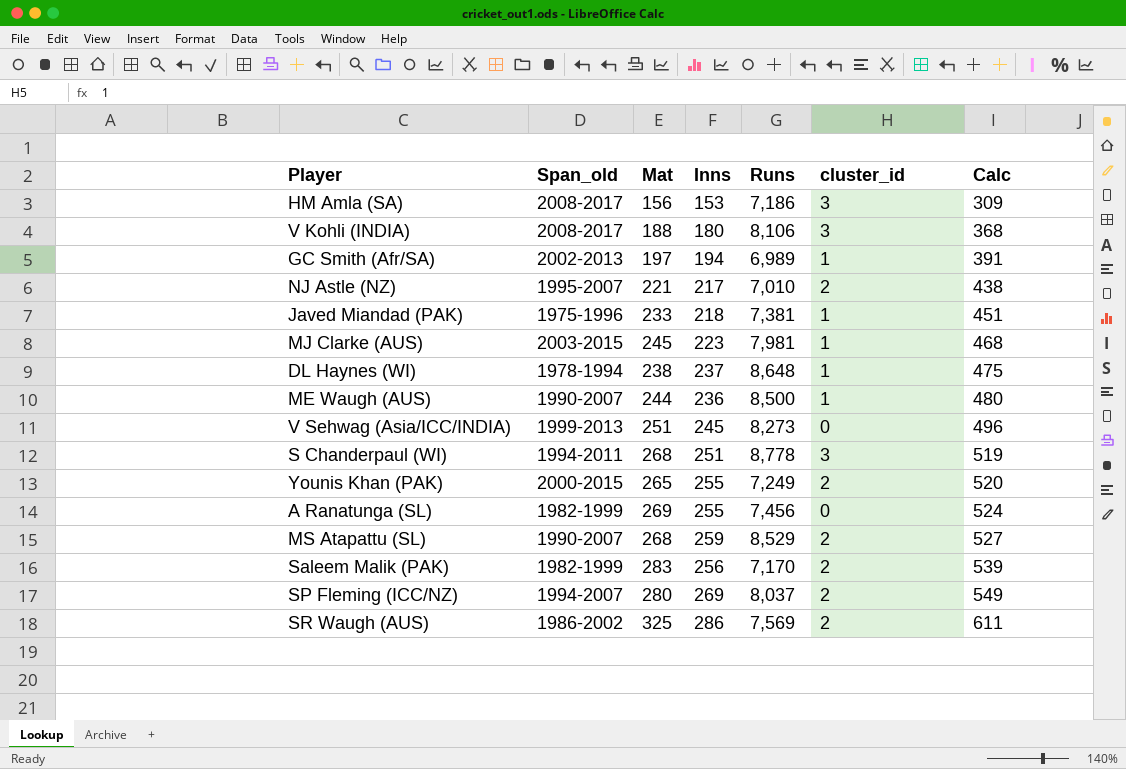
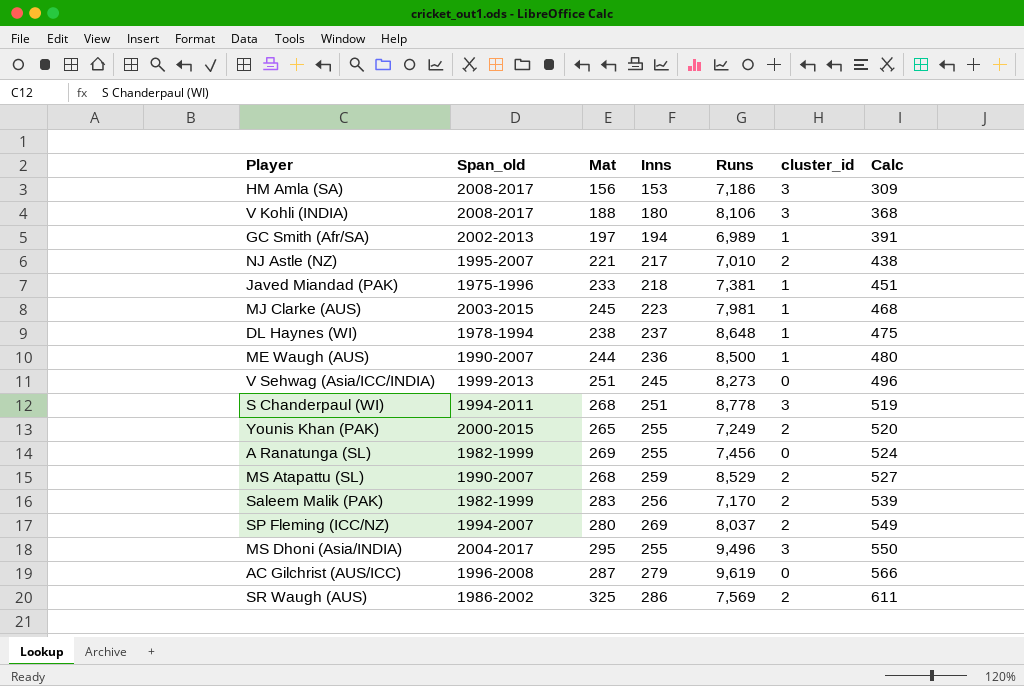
row MS Dhoni (Asia/INDIA): none -> 2004-2017 | 295 | 255 | 9,496 | 3 | 550
row AC Gilchrist (AUS/ICC): none -> 1996-2008 | 287 | 279 | 9,619 | 0 | 566

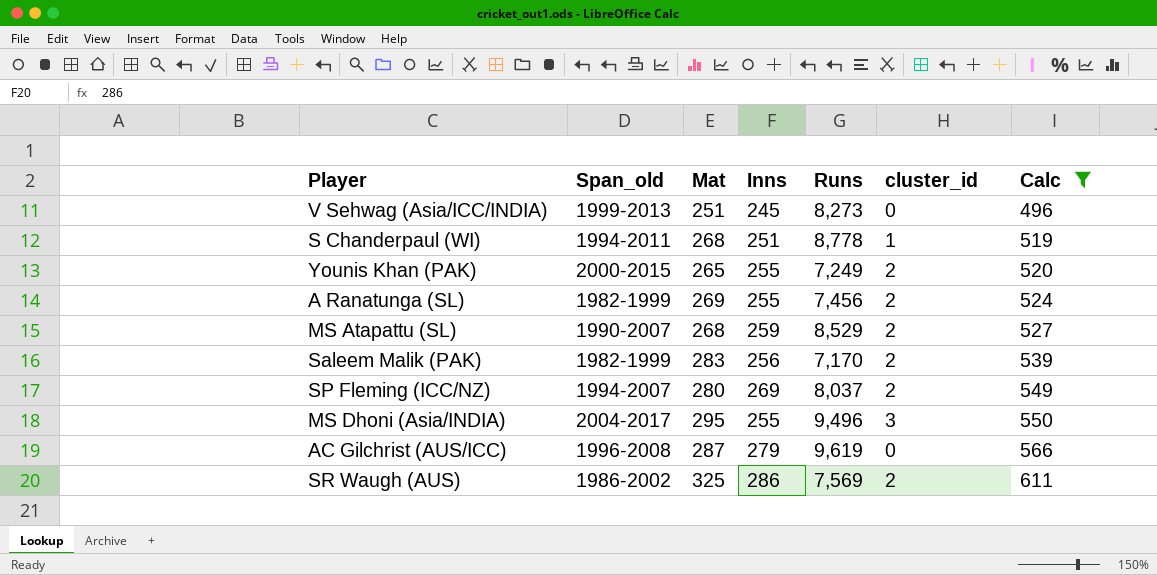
filter: none -> Calc >= 496
S Chanderpaul (WI) | cluster_id: 3 -> 1
A Ranatunga (SL) | cluster_id: 0 -> 2

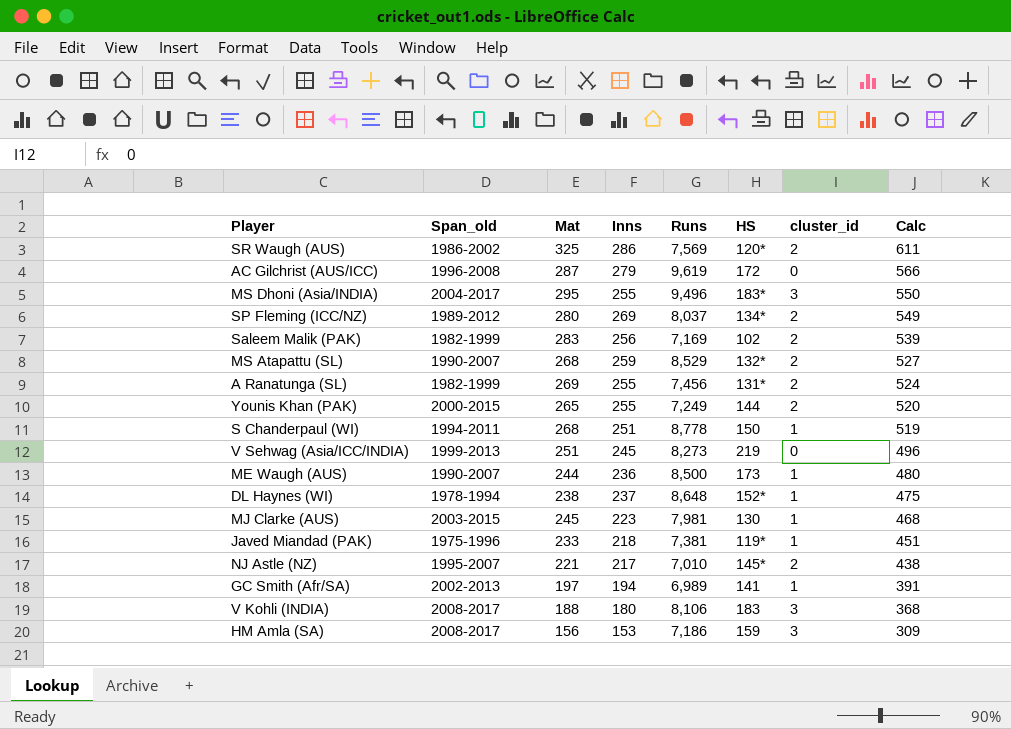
filter: Calc >= 496 -> none
row order: Calc ascending -> Calc descending
column HS | position: none -> 6
SP Fleming (ICC/NZ) | Span_old: 1994-2007 -> 1989-2012
Saleem Malik (PAK) | Runs: 7,170 -> 7,169

